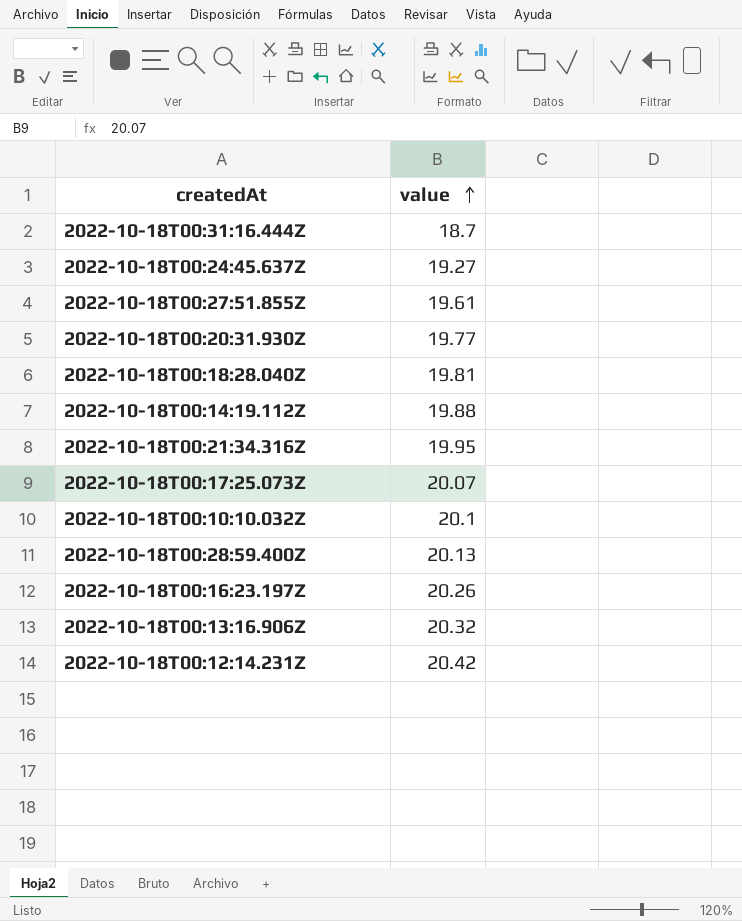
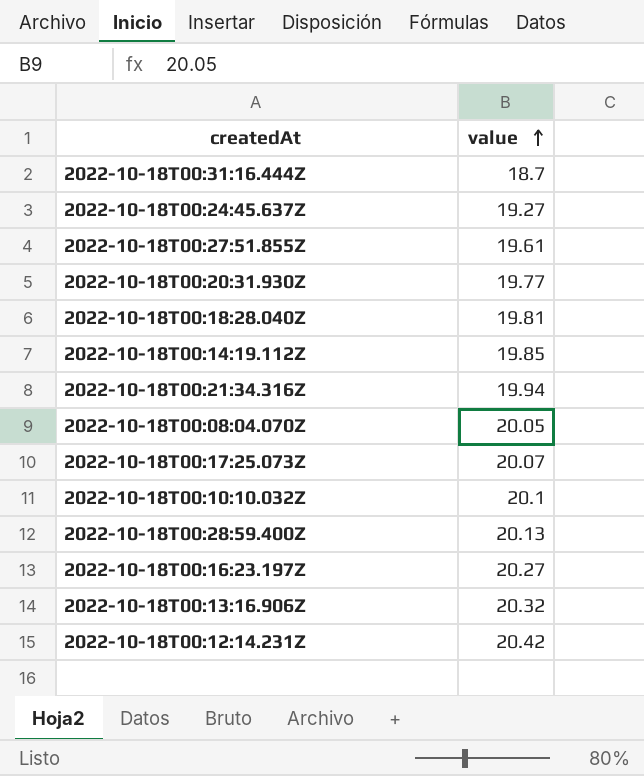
2022-10-18T00:14:19.112Z | value: 19.88 -> 19.85
2022-10-18T00:21:34.316Z | value: 19.95 -> 19.94
row 2022-10-18T00:08:04.070Z: none -> 20.05
2022-10-18T00:16:23.197Z | value: 20.26 -> 20.27

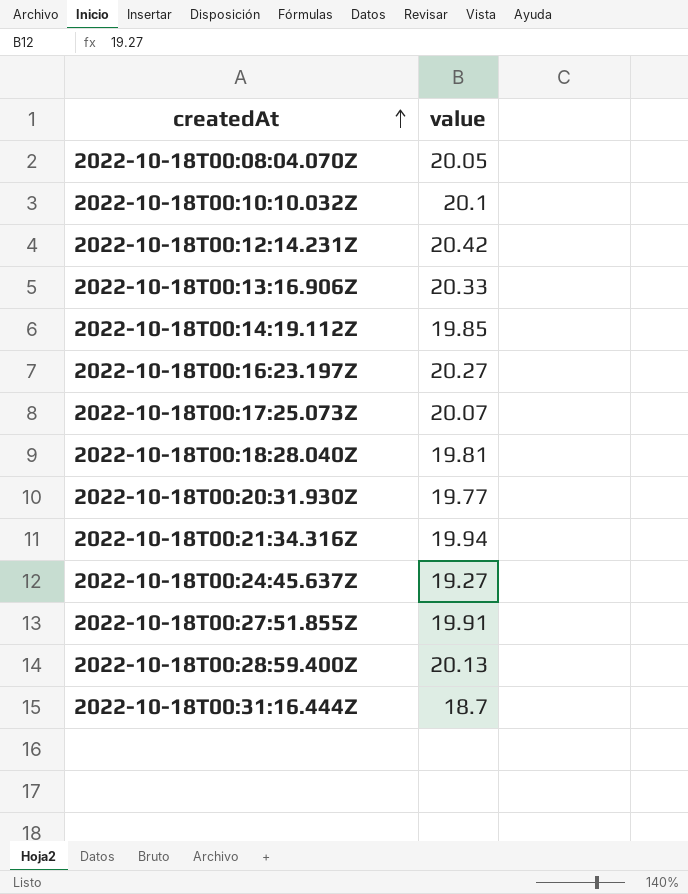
row order: value ascending -> createdAt ascending
2022-10-18T00:13:16.906Z | value: 20.32 -> 20.33
2022-10-18T00:27:51.855Z | value: 19.61 -> 19.91

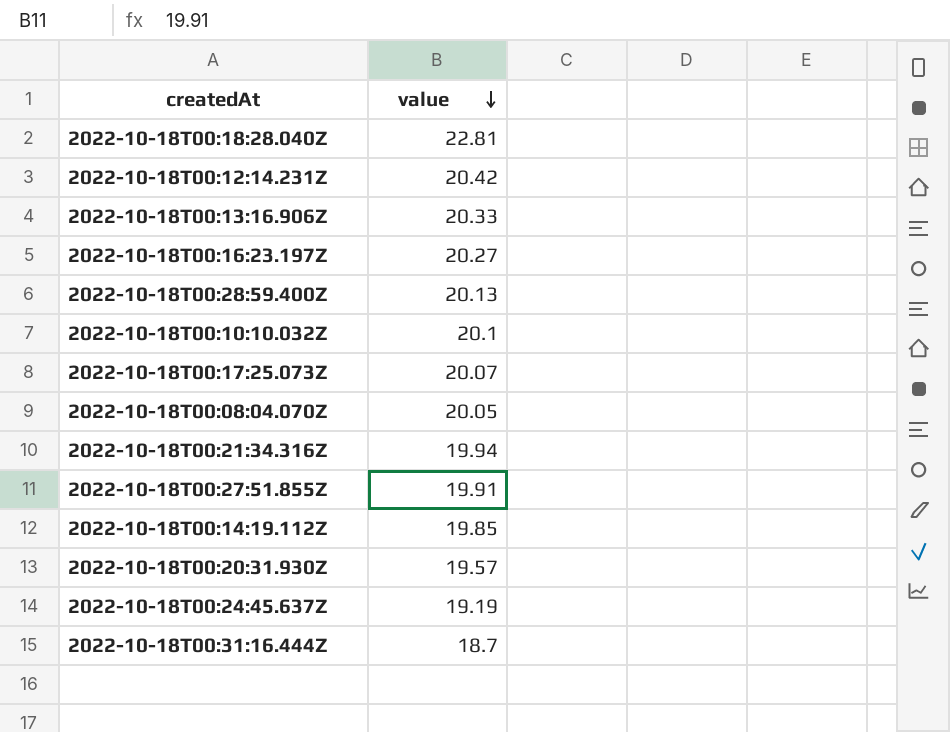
row order: createdAt ascending -> value descending
2022-10-18T00:18:28.040Z | value: 19.81 -> 22.81
2022-10-18T00:20:31.930Z | value: 19.77 -> 19.57
2022-10-18T00:24:45.637Z | value: 19.27 -> 19.19

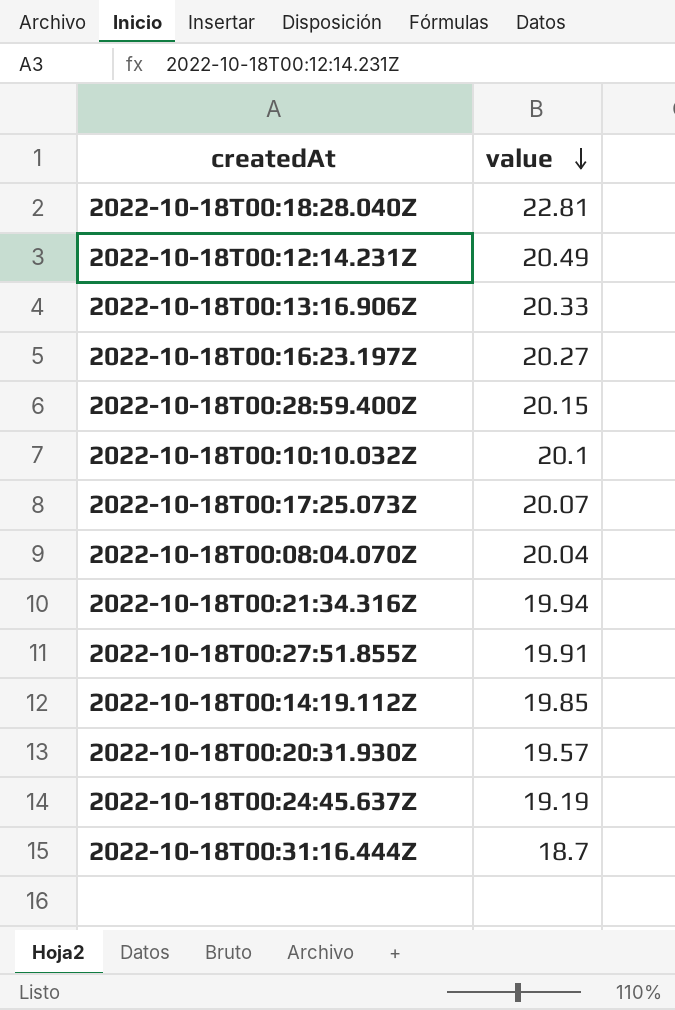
2022-10-18T00:12:14.231Z | value: 20.42 -> 20.49
2022-10-18T00:28:59.400Z | value: 20.13 -> 20.15
2022-10-18T00:08:04.070Z | value: 20.05 -> 20.04

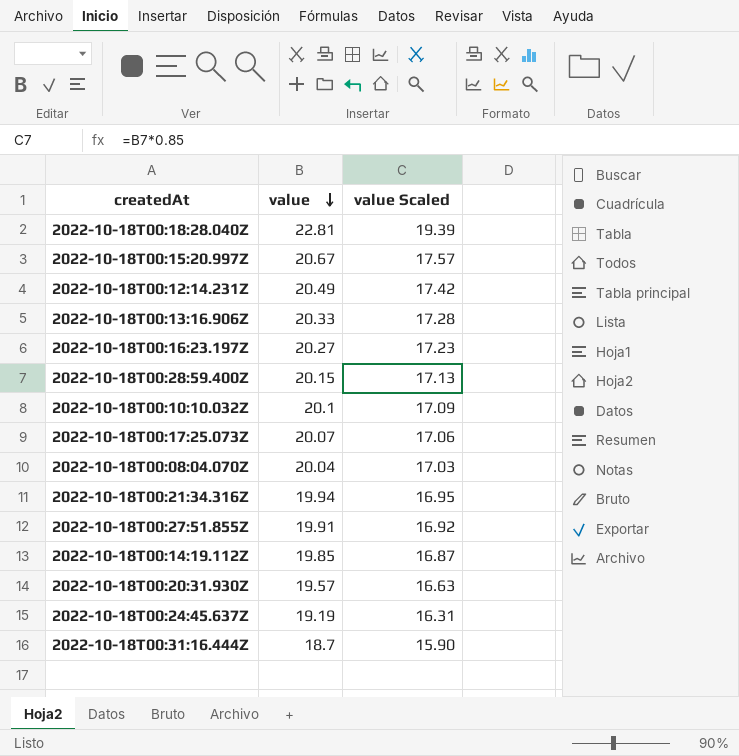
column value Scaled | formula: none -> [value] * 0.85
row 2022-10-18T00:15:20.997Z: none -> 20.67 | 17.57

